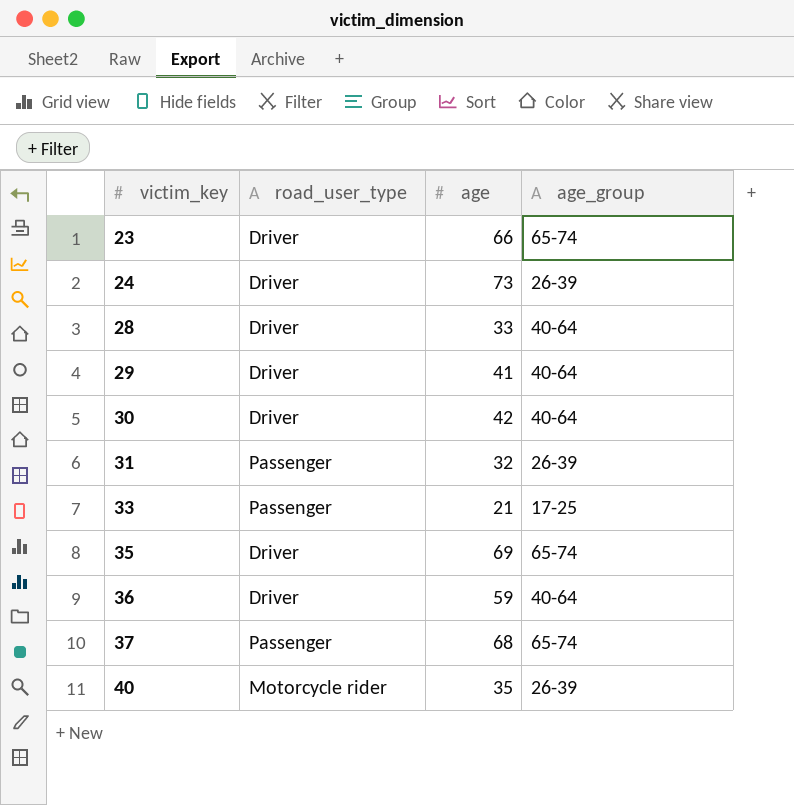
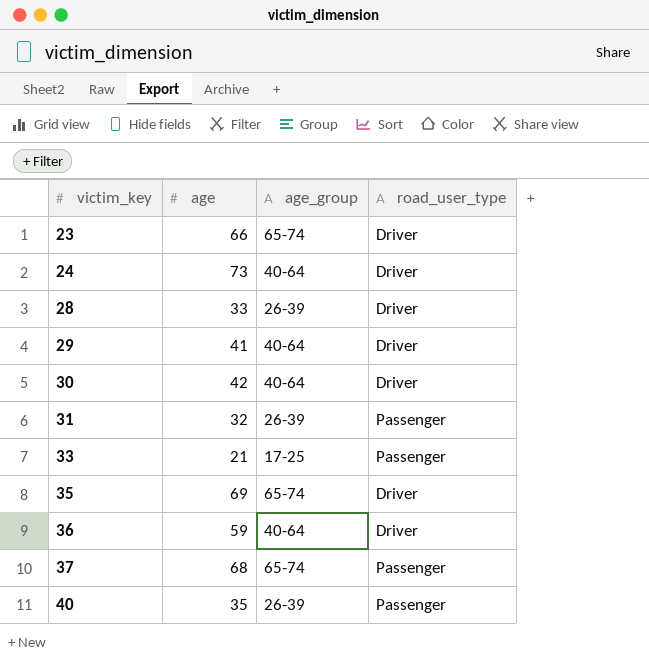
column road_user_type | position: 2 -> 4
24 | age_group: 26-39 -> 40-64
28 | age_group: 40-64 -> 26-39
40 | road_user_type: Motorcycle rider -> Passenger

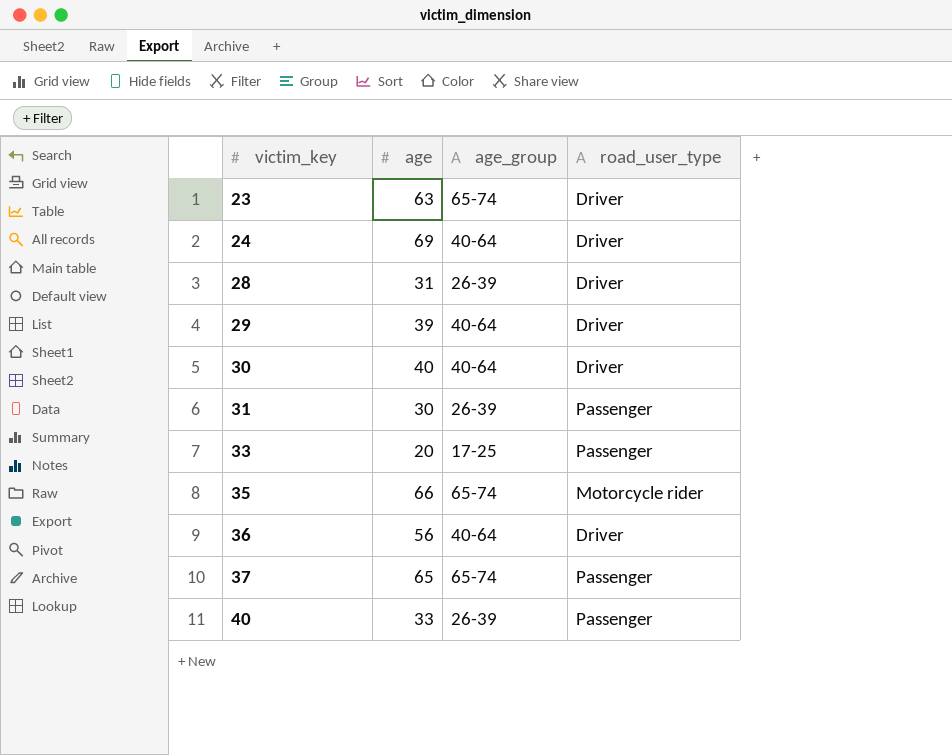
23 | age: 66 -> 63
24 | age: 73 -> 69
28 | age: 33 -> 31
29 | age: 41 -> 39
30 | age: 42 -> 40
31 | age: 32 -> 30
33 | age: 21 -> 20
35 | age: 69 -> 66
35 | road_user_type: Driver -> Motorcycle rider
36 | age: 59 -> 56
37 | age: 68 -> 65
40 | age: 35 -> 33

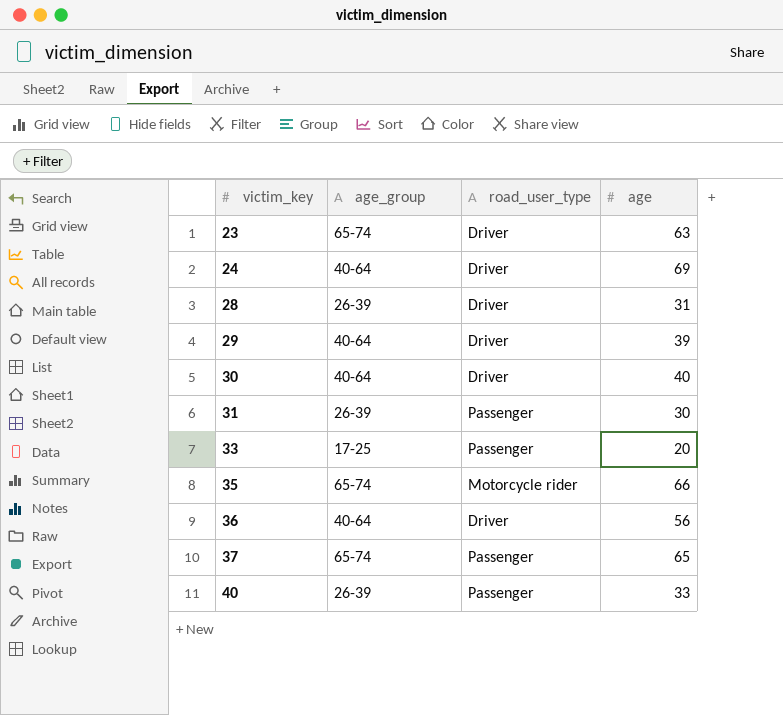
column age | position: 2 -> 4

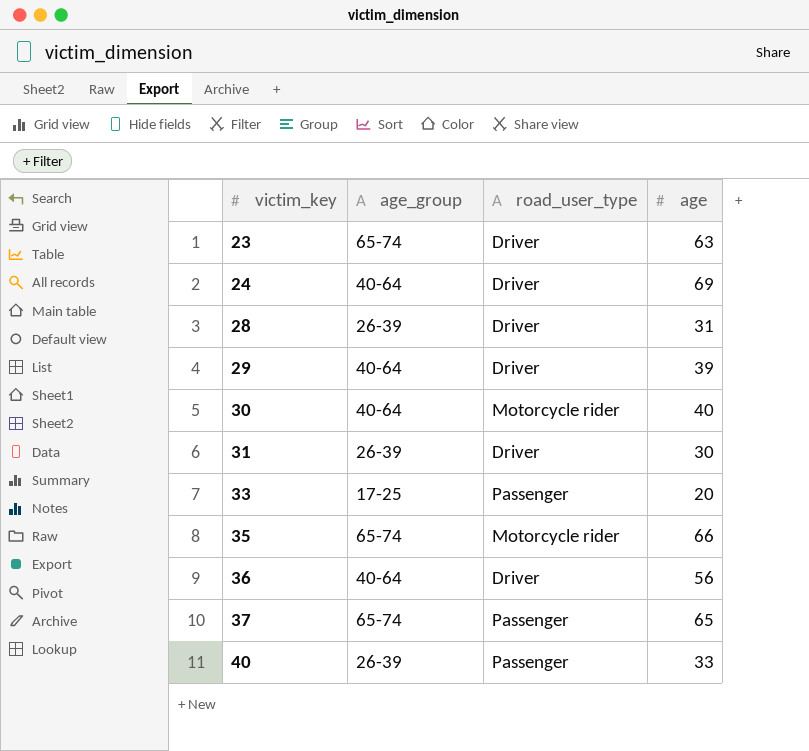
30 | road_user_type: Driver -> Motorcycle rider
31 | road_user_type: Passenger -> Driver

